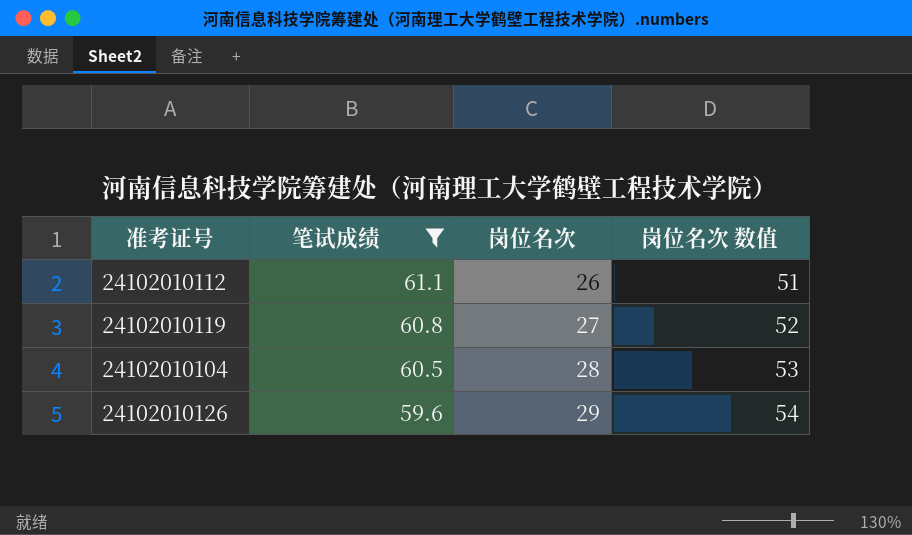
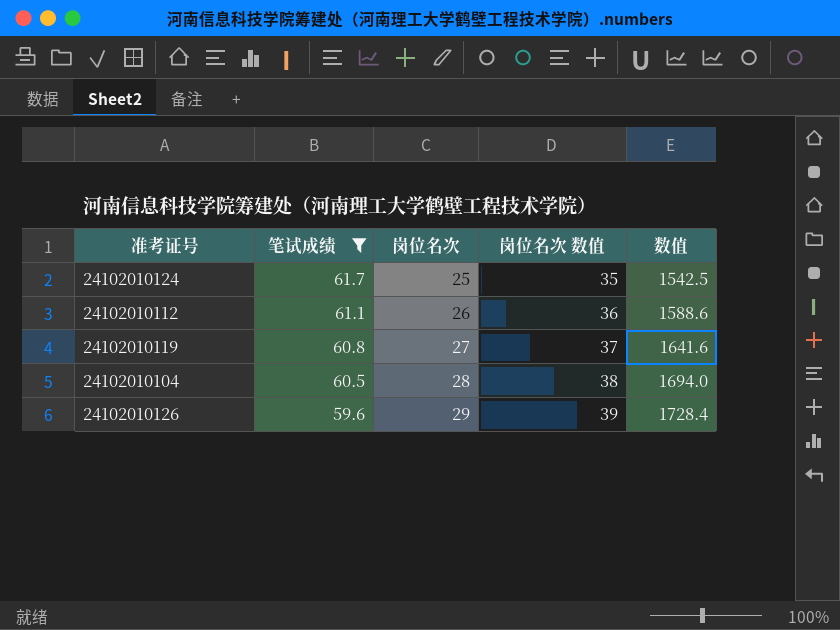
column 岗位名次 数值 | formula: [岗位名次] + 25 -> [岗位名次] + 10
column 数值 | formula: none -> [笔试成绩] * [岗位名次]
row 24102010124: none -> 61.7 | 25 | 35 | 1542.5

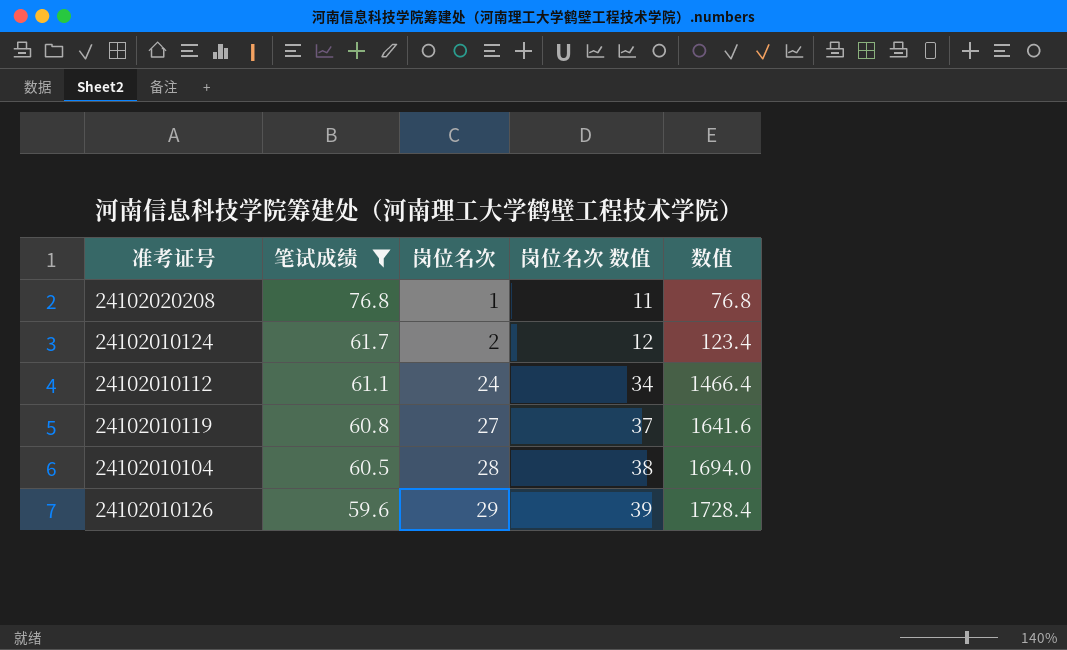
row 24102020208: none -> 76.8 | 1 | 11 | 76.8
24102010124 | 岗位名次: 25 -> 2
24102010124 | 岗位名次 数值: 35 -> 12
24102010124 | 数值: 1542.5 -> 123.4
24102010112 | 岗位名次: 26 -> 24
24102010112 | 岗位名次 数值: 36 -> 34
24102010112 | 数值: 1588.6 -> 1466.4

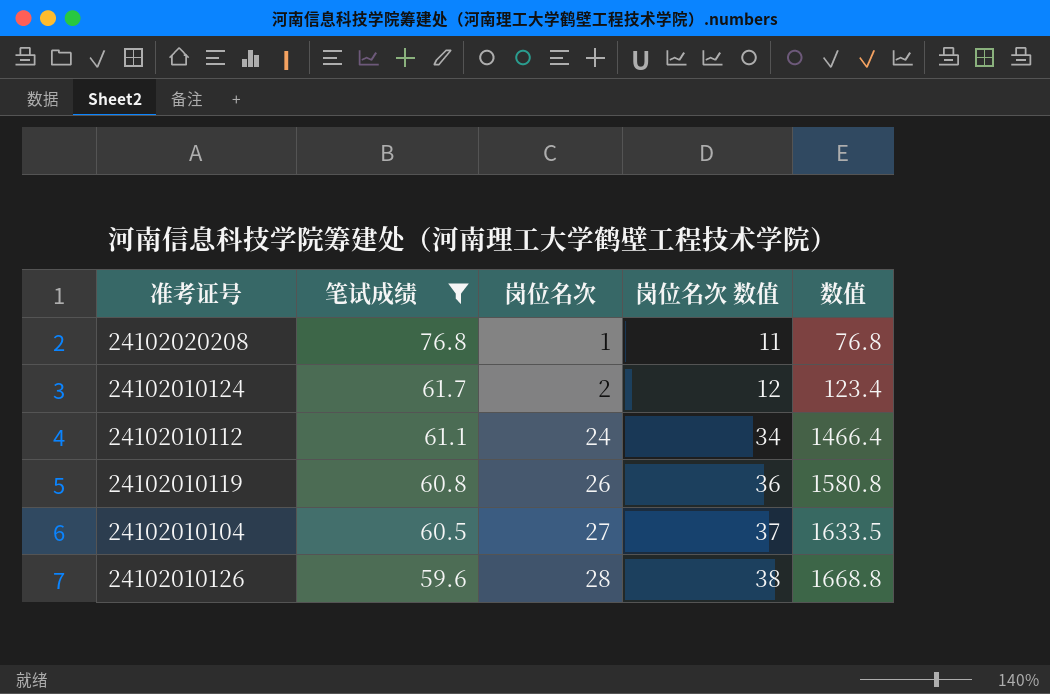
24102010119 | 岗位名次: 27 -> 26
24102010119 | 岗位名次 数值: 37 -> 36
24102010119 | 数值: 1641.6 -> 1580.8
24102010104 | 岗位名次: 28 -> 27
24102010104 | 岗位名次 数值: 38 -> 37
24102010104 | 数值: 1694.0 -> 1633.5
24102010126 | 岗位名次: 29 -> 28
24102010126 | 岗位名次 数值: 39 -> 38
24102010126 | 数值: 1728.4 -> 1668.8

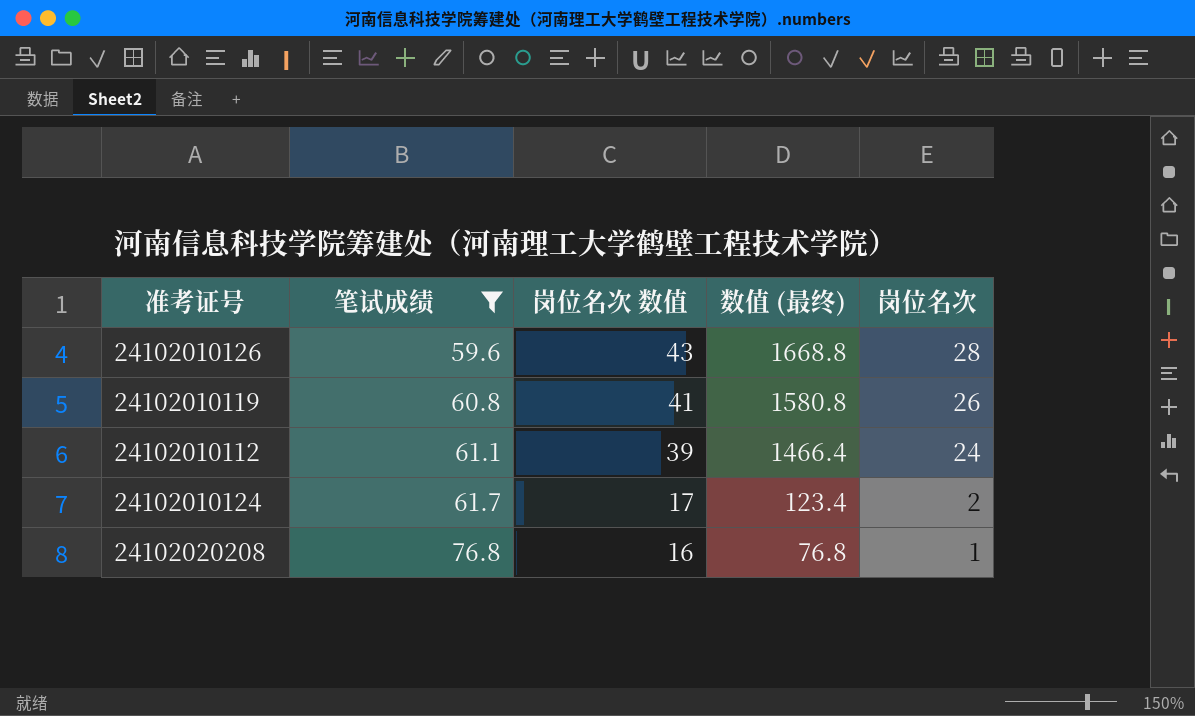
row order: 笔试成绩 descending -> 笔试成绩 ascending
column 岗位名次 数值 | formula: [岗位名次] + 10 -> [岗位名次] + 15
column name: 数值 -> 数值 (最终)
column 岗位名次 | position: 3 -> 5
row 24102010104: 60.5 | 27 | 37 | 1633.5 -> none

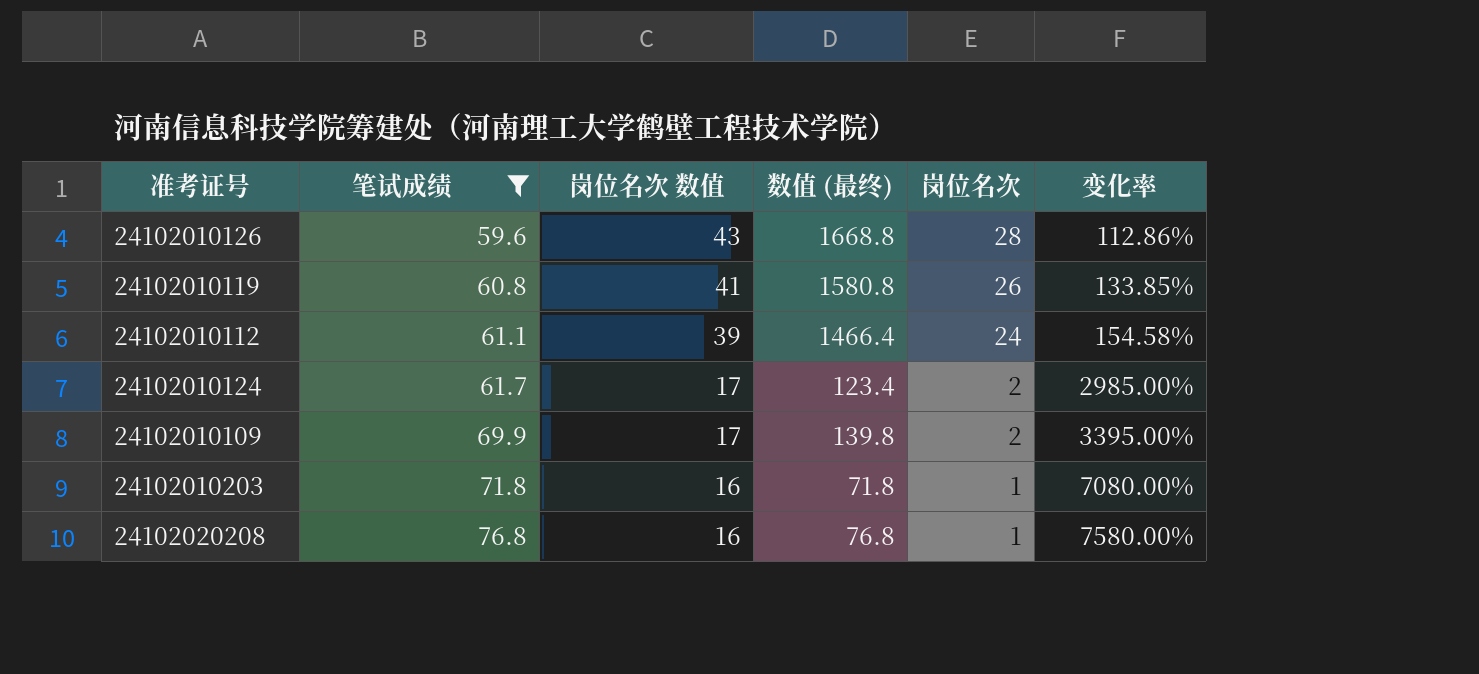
column 变化率 | formula: none -> ([笔试成绩] - [岗位名次]) / [岗位名次]
row 24102010109: none -> 69.9 | 17 | 139.8 | 2 | 3395.00%
row 24102010203: none -> 71.8 | 16 | 71.8 | 1 | 7080.00%

